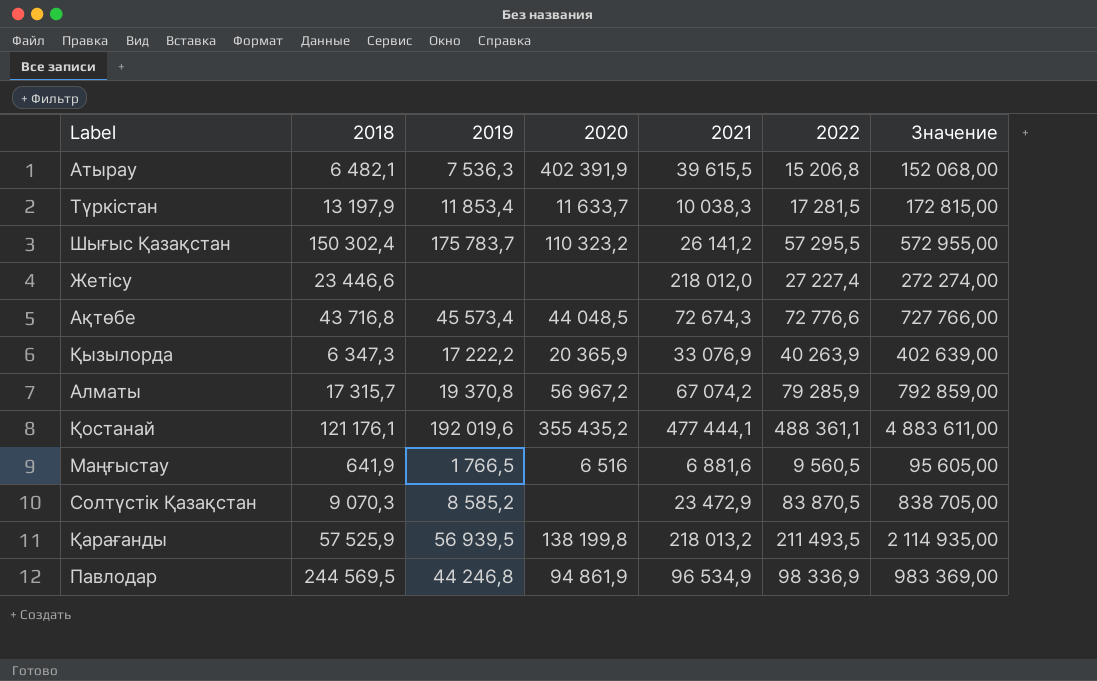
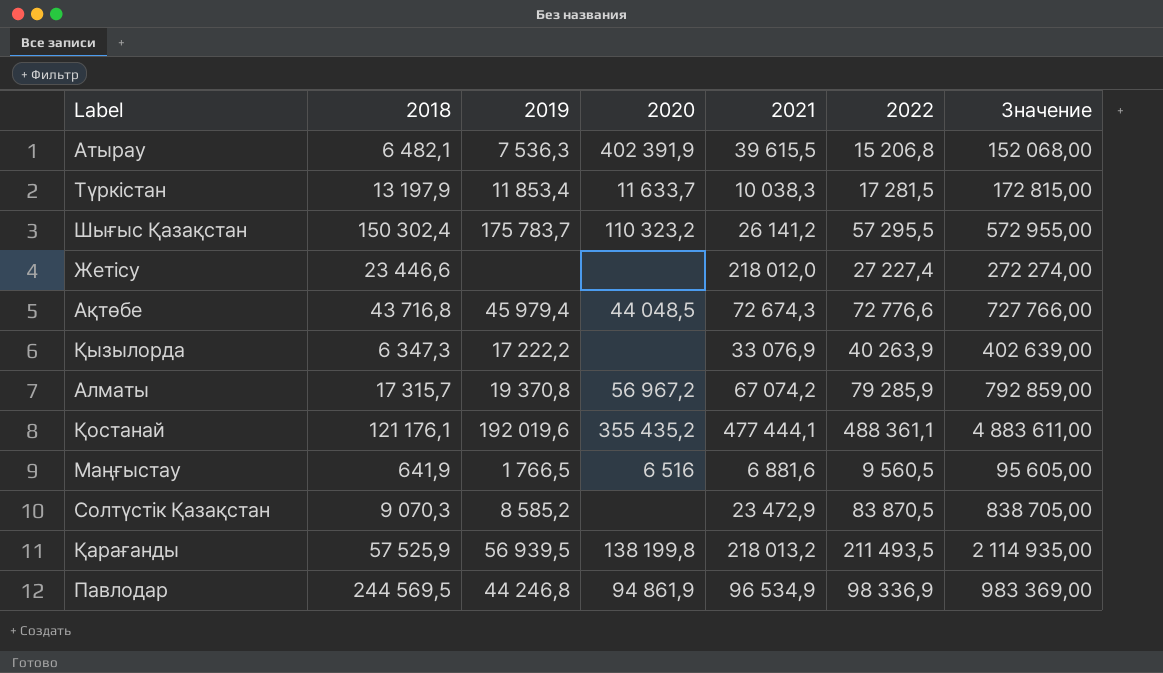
Ақтөбе | 2019: 45 573,4 -> 45 979,4
Қызылорда | 2020: 20 365,9 -> none

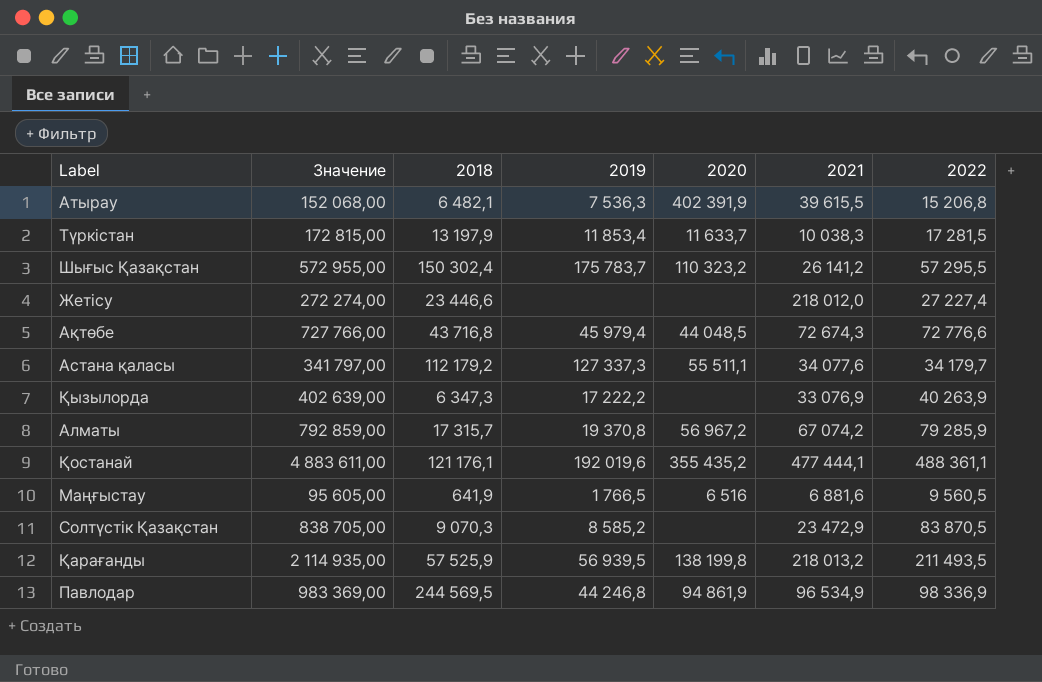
column Значение | position: 7 -> 2
row Астана қаласы: none -> 341 797,00 | 112 179,2 | 127 337,3 | 55 511,1 | 34 077,6 | 34 179,7

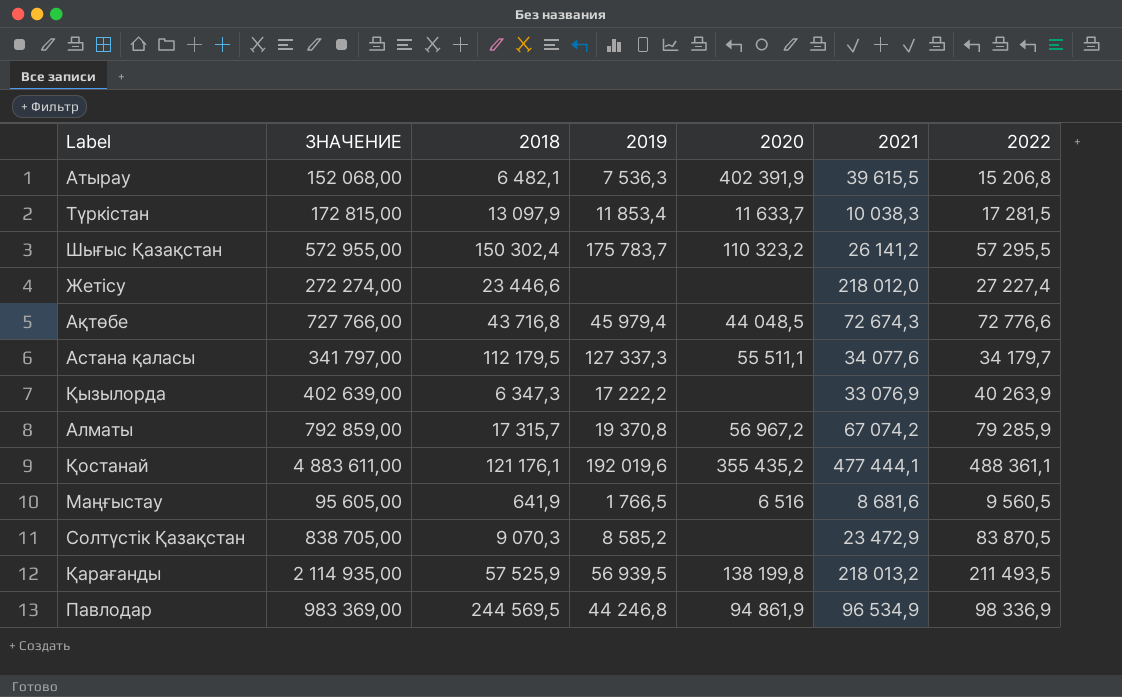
column name: Значение -> ЗНАЧЕНИЕ
Түркістан | 2018: 13 197,9 -> 13 097,9
Астана қаласы | 2018: 112 179,2 -> 112 179,5
Маңғыстау | 2021: 6 881,6 -> 8 681,6

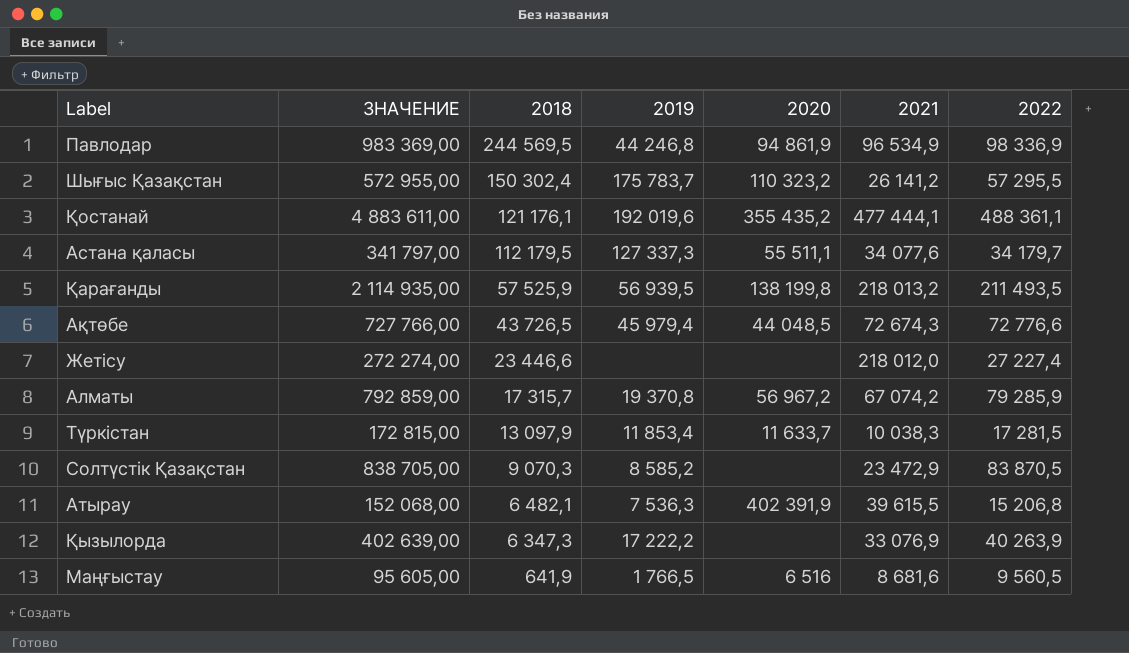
row order: none -> 2018 descending
Ақтөбе | 2018: 43 716,8 -> 43 726,5

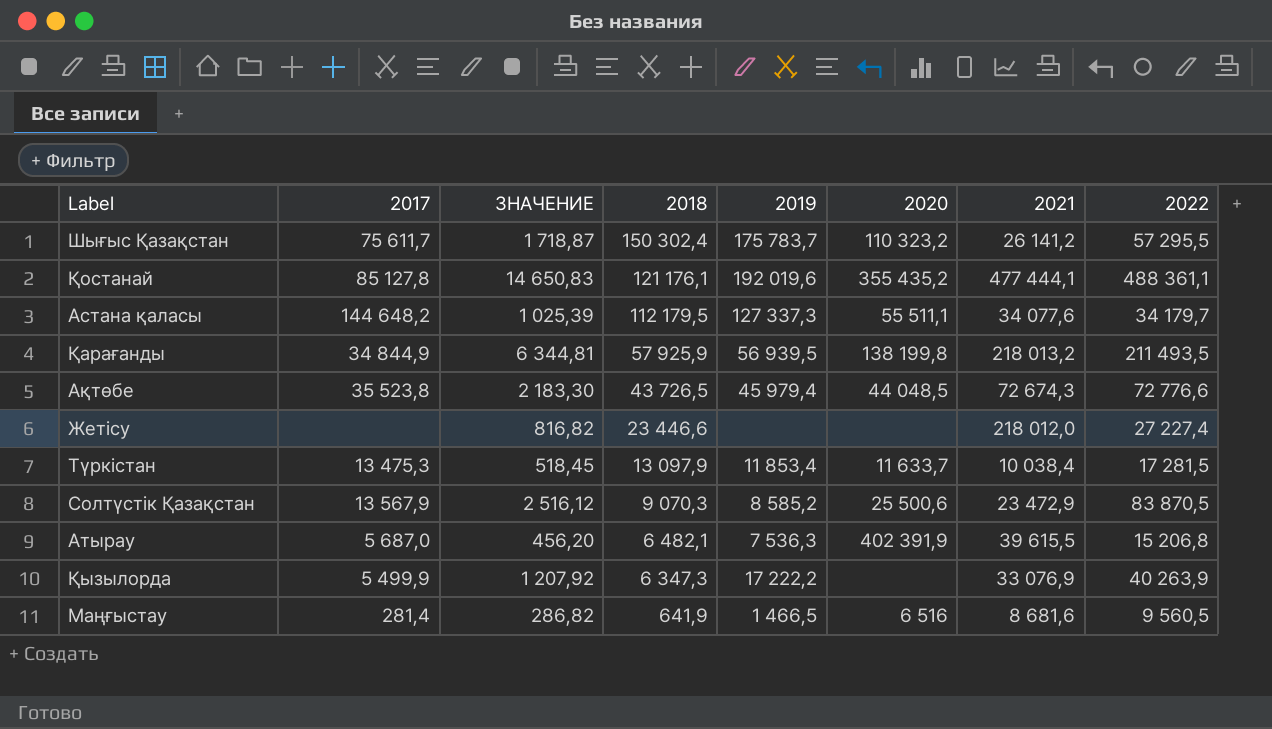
column 2017 | position: none -> 2
column ЗНАЧЕНИЕ | formula: [2022] * 10 -> [2022] * 0,03
row Павлодар: 983 369,00 | 244 569,5 | 44 246,8 | 94 861,9 | 96 534,9 | 98 336,9 -> none
row Алматы: 792 859,00 | 17 315,7 | 19 370,8 | 56 967,2 | 67 074,2 | 79 285,9 -> none
Қарағанды | 2018: 57 525,9 -> 57 925,9
Түркістан | 2021: 10 038,3 -> 10 038,4
Солтүстік Қазақстан | 2020: none -> 25 500,6
Маңғыстау | 2019: 1 766,5 -> 1 466,5

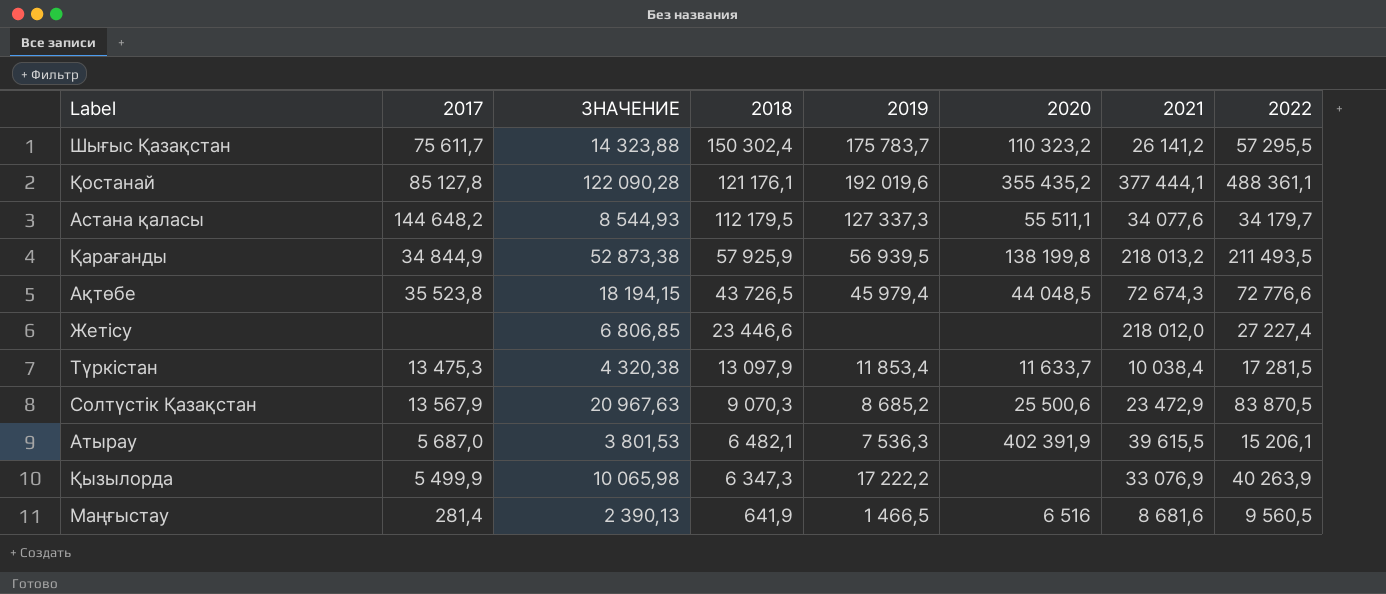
column ЗНАЧЕНИЕ | formula: [2022] * 0,03 -> [2022] * 0,25
Қостанай | 2021: 477 444,1 -> 377 444,1
Солтүстік Қазақстан | 2019: 8 585,2 -> 8 685,2
Атырау | 2022: 15 206,8 -> 15 206,1

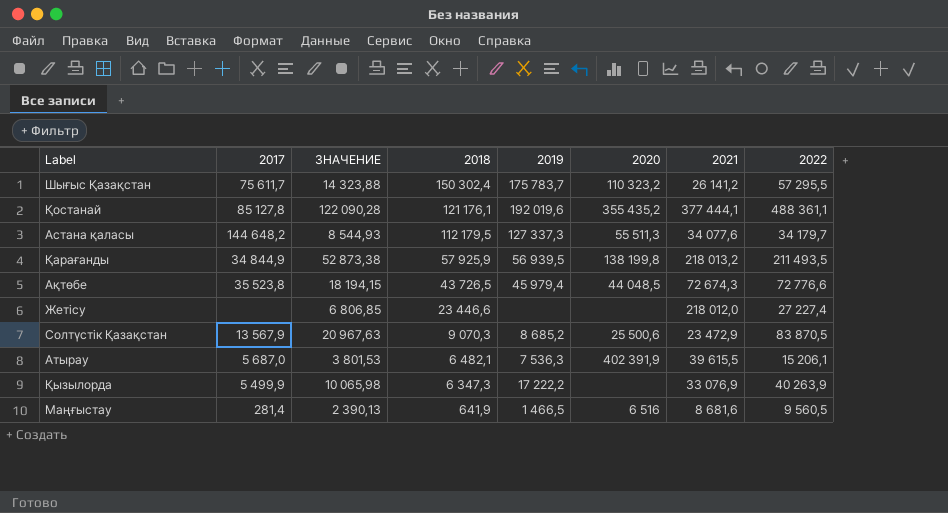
row Түркістан: 13 475,3 | 4 320,38 | 13 097,9 | 11 853,4 | 11 633,7 | 10 038,4 | 17 281,5 -> none
Астана қаласы | 2020: 55 511,1 -> 55 511,3

